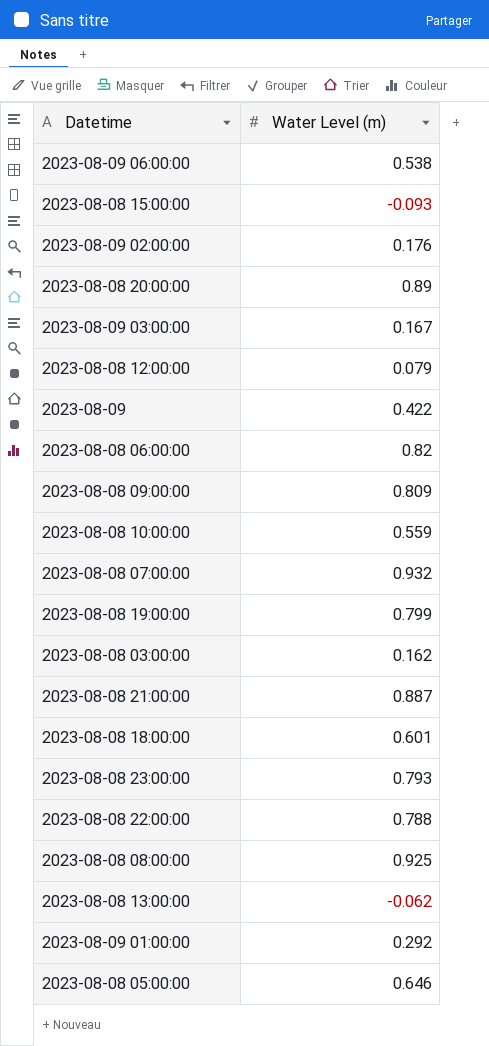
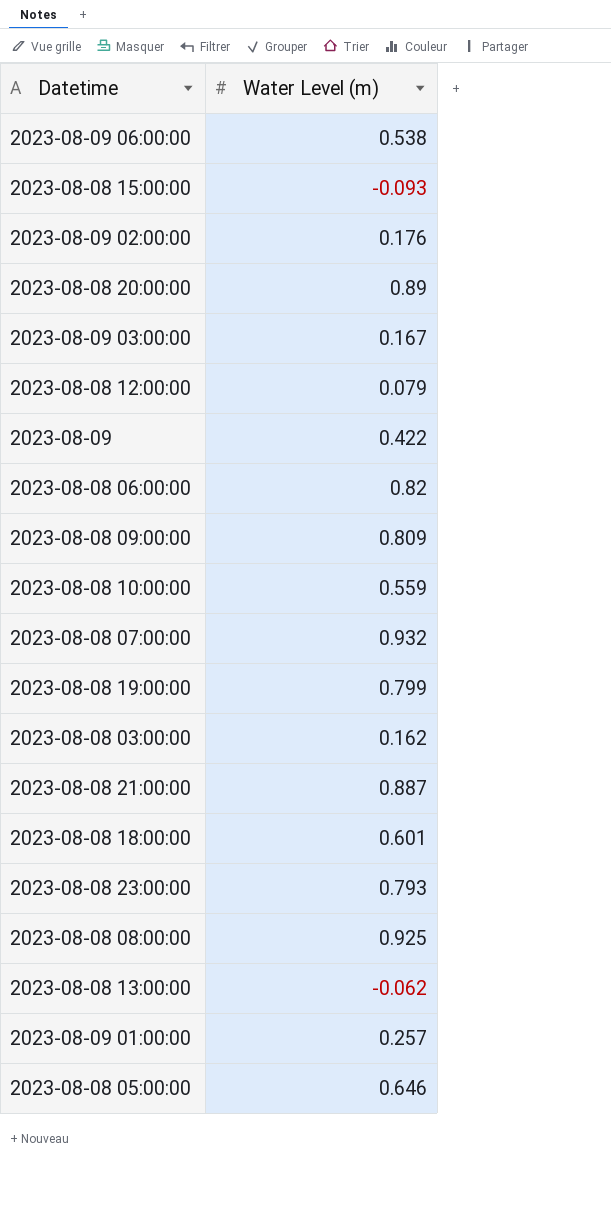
row 2023-08-08 22:00:00: 0.788 -> none
2023-08-09 01:00:00 | Water Level (m): 0.292 -> 0.257

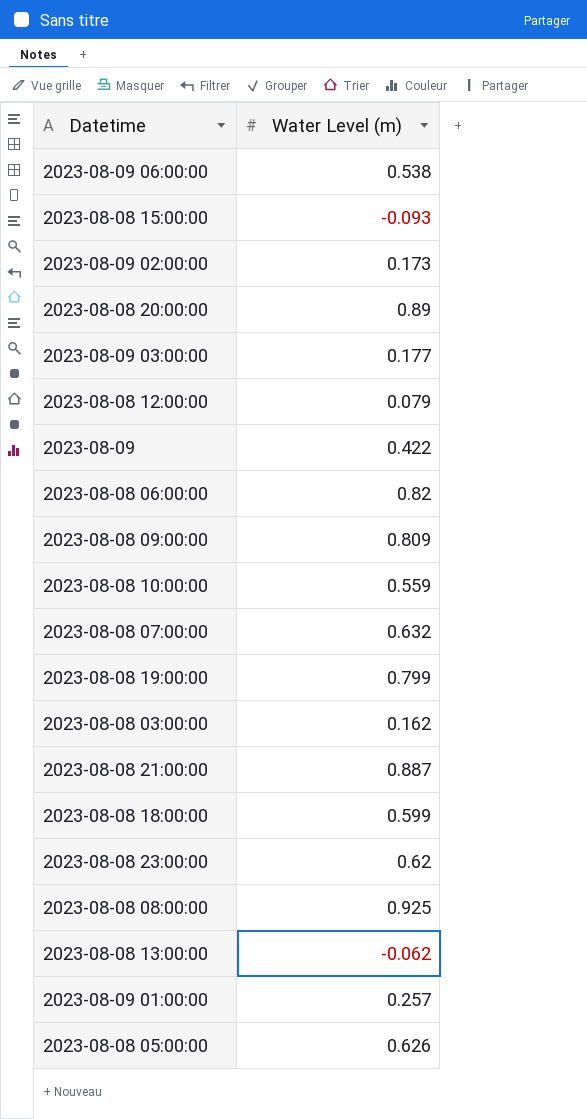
2023-08-09 02:00:00 | Water Level (m): 0.176 -> 0.173
2023-08-09 03:00:00 | Water Level (m): 0.167 -> 0.177
2023-08-08 07:00:00 | Water Level (m): 0.932 -> 0.632
2023-08-08 18:00:00 | Water Level (m): 0.601 -> 0.599
2023-08-08 23:00:00 | Water Level (m): 0.793 -> 0.62
2023-08-08 05:00:00 | Water Level (m): 0.646 -> 0.626

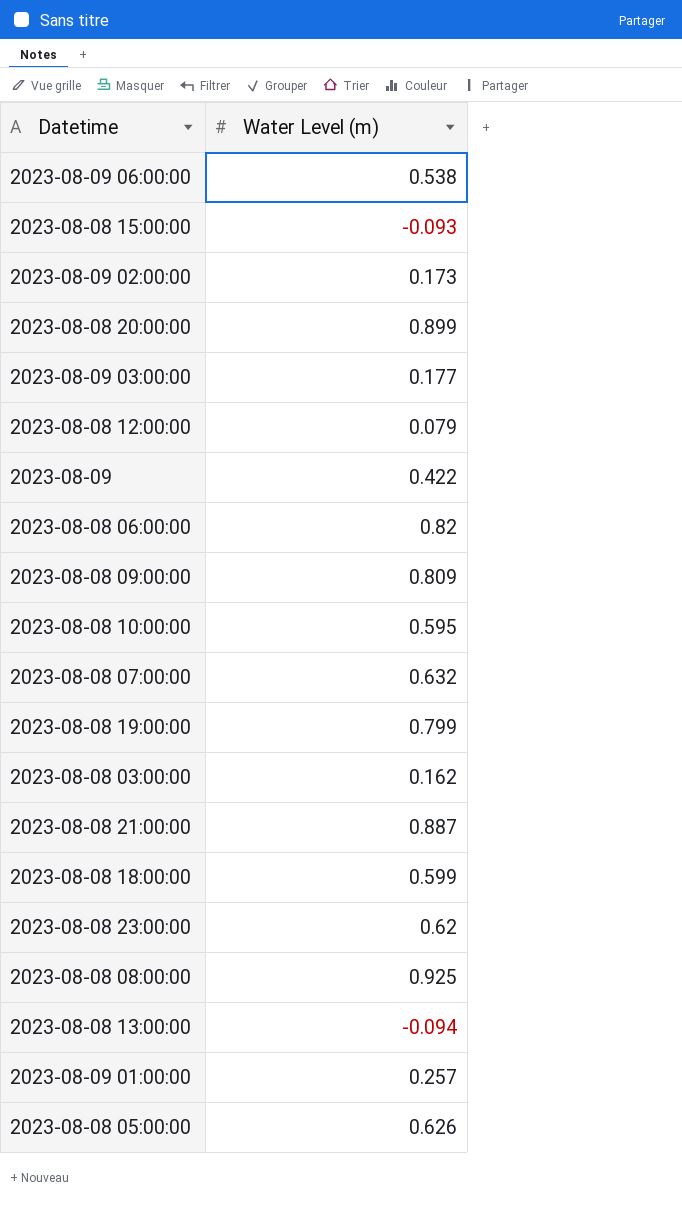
2023-08-08 20:00:00 | Water Level (m): 0.89 -> 0.899
2023-08-08 10:00:00 | Water Level (m): 0.559 -> 0.595
2023-08-08 13:00:00 | Water Level (m): -0.062 -> -0.094

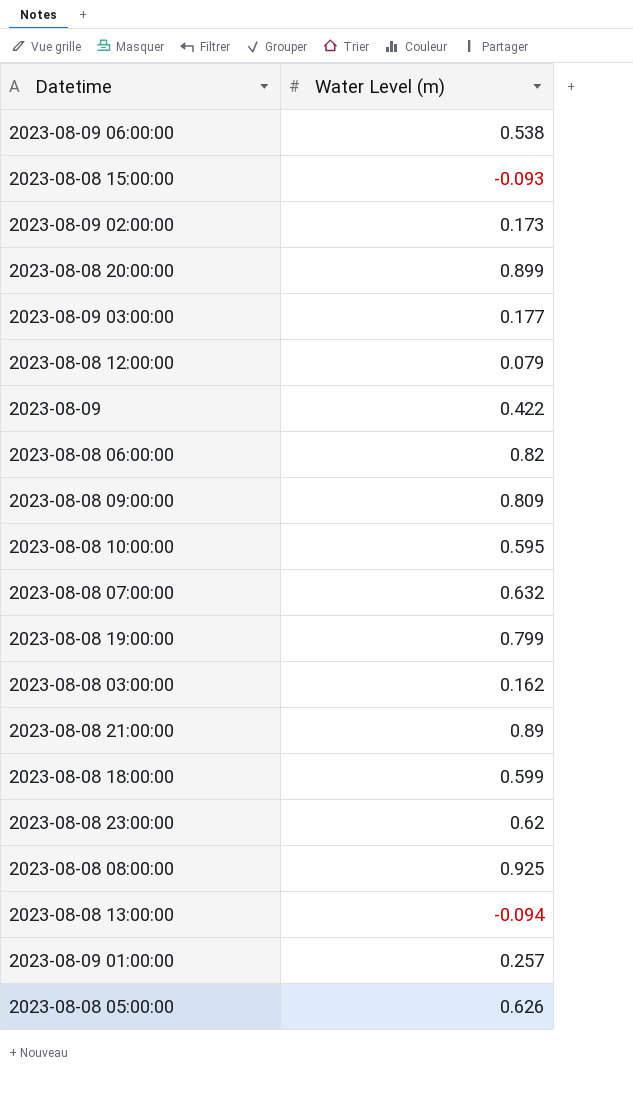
2023-08-08 21:00:00 | Water Level (m): 0.887 -> 0.89

